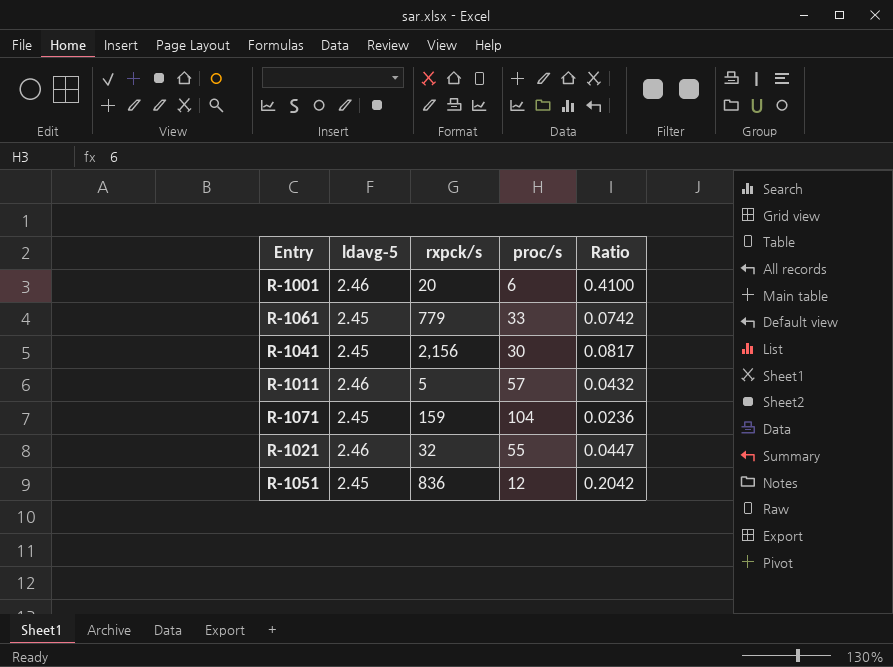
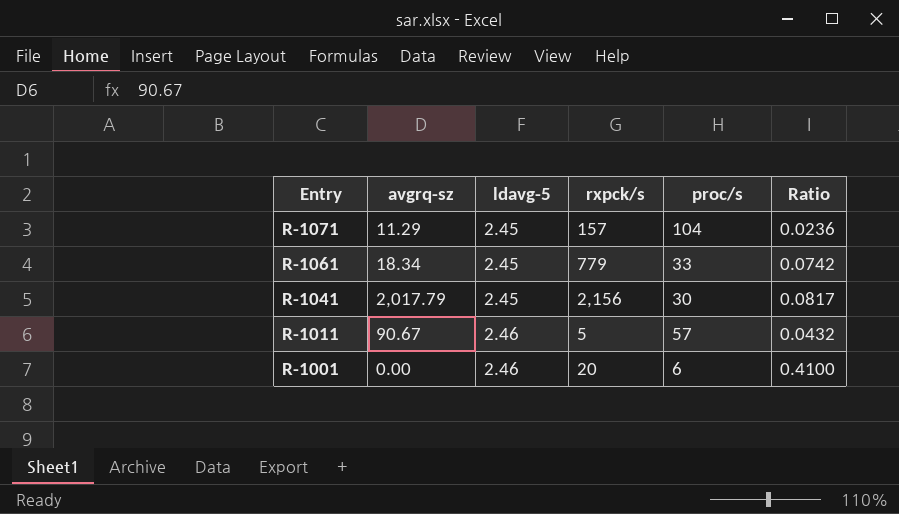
row order: none -> Entry descending
column avgrq-sz | position: none -> 2
row R-1021: 2.46 | 32 | 55 | 0.0447 -> none
row R-1051: 2.45 | 836 | 12 | 0.2042 -> none
R-1071 | rxpck/s: 159 -> 157

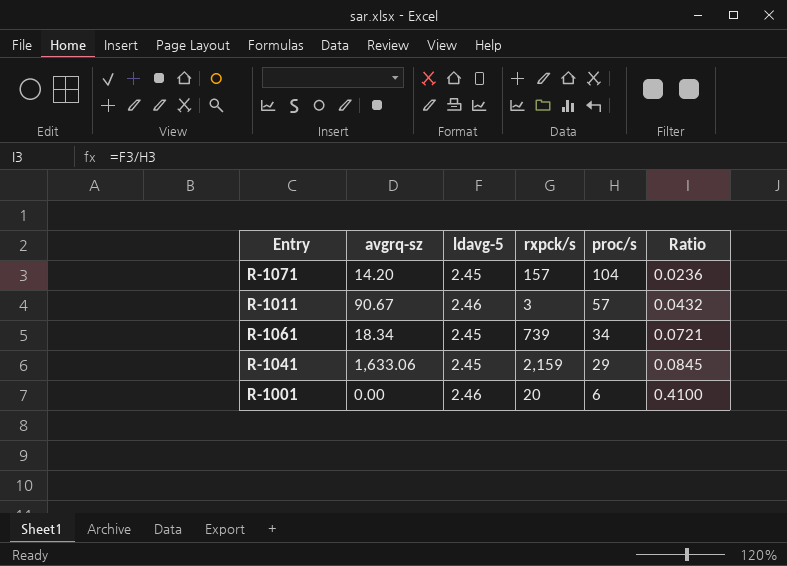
row order: Entry descending -> proc/s descending
R-1071 | avgrq-sz: 11.29 -> 14.20
R-1011 | rxpck/s: 5 -> 3
R-1061 | rxpck/s: 779 -> 739
R-1061 | proc/s: 33 -> 34
R-1061 | Ratio: 0.0742 -> 0.0721
R-1041 | avgrq-sz: 2,017.79 -> 1,633.06
R-1041 | rxpck/s: 2,156 -> 2,159
R-1041 | proc/s: 30 -> 29
R-1041 | Ratio: 0.0817 -> 0.0845

